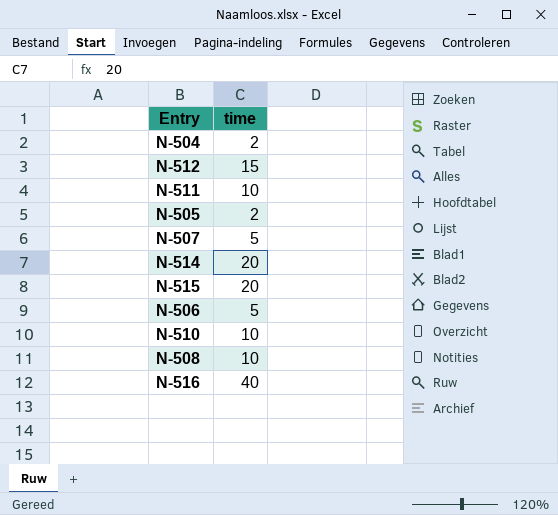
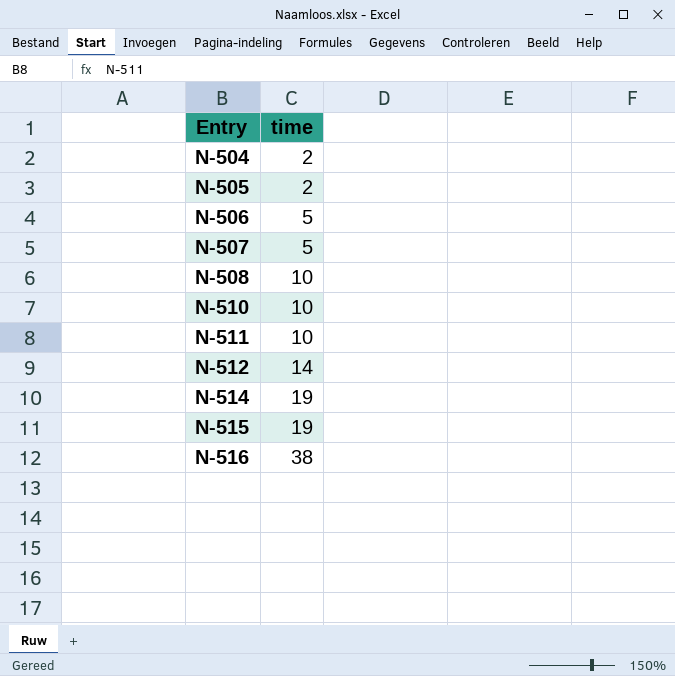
row order: none -> Entry ascending
N-512 | time: 15 -> 14
N-514 | time: 20 -> 19
N-515 | time: 20 -> 19
N-516 | time: 40 -> 38

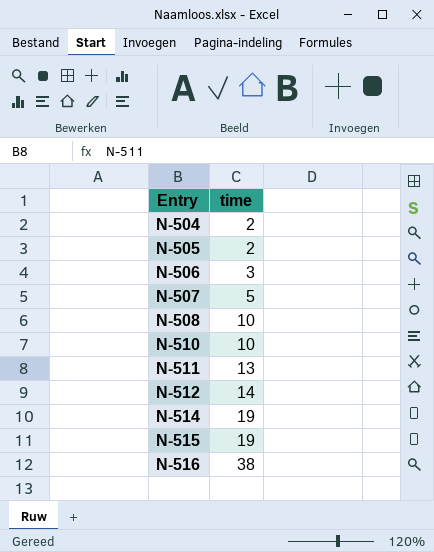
N-506 | time: 5 -> 3
N-511 | time: 10 -> 13

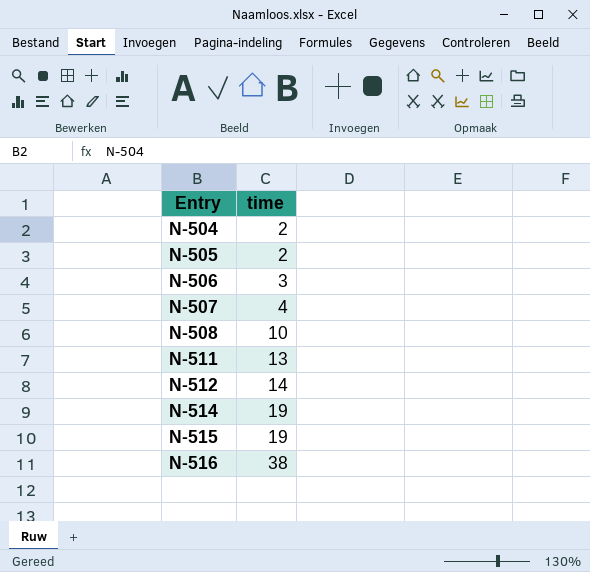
row N-510: 10 -> none
N-507 | time: 5 -> 4

